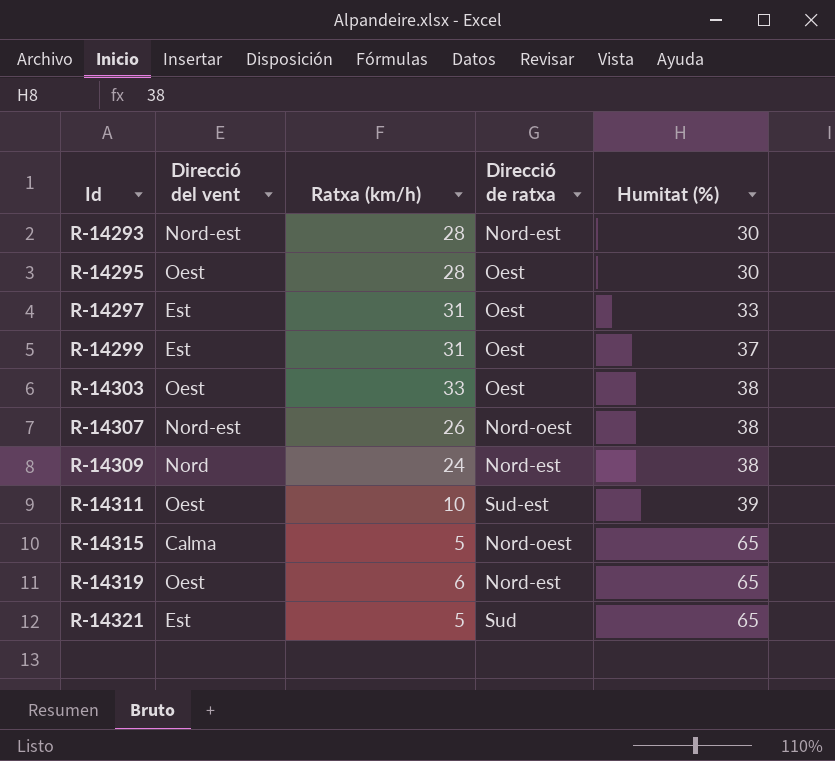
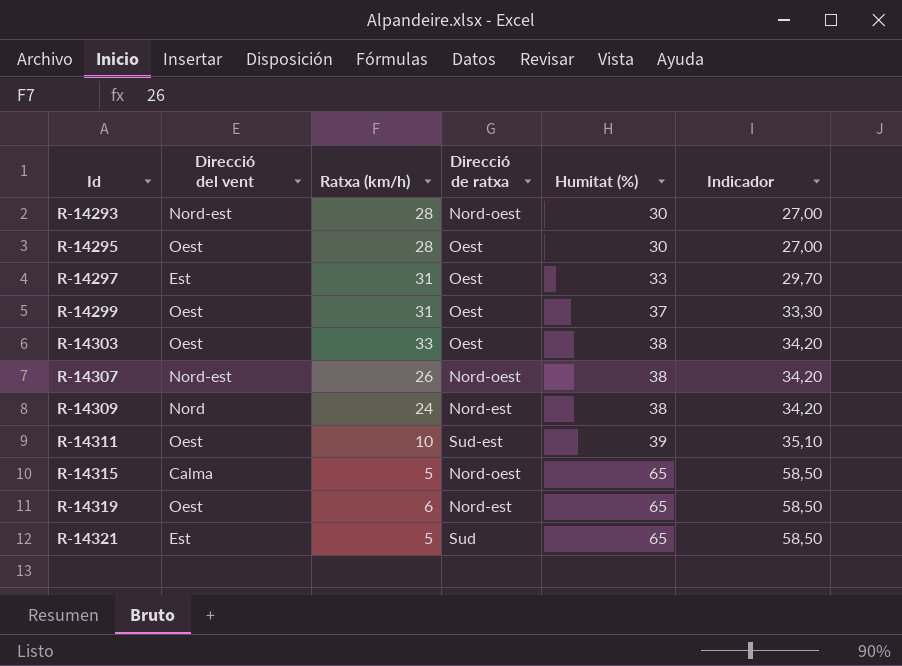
column Indicador | formula: none -> [Humitat (%)] * 0,9
R-14293 | Direcció de ratxa: Nord-est -> Nord-oest
R-14299 | Direcció del vent: Est -> Oest

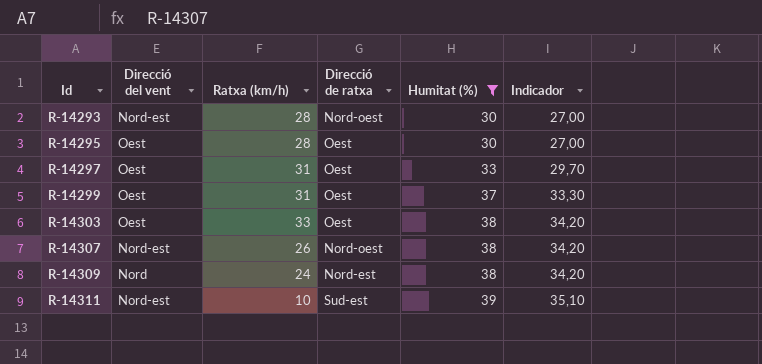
filter: none -> Humitat (%) != 65
R-14297 | Direcció del vent: Est -> Oest
R-14311 | Direcció del vent: Oest -> Nord-est

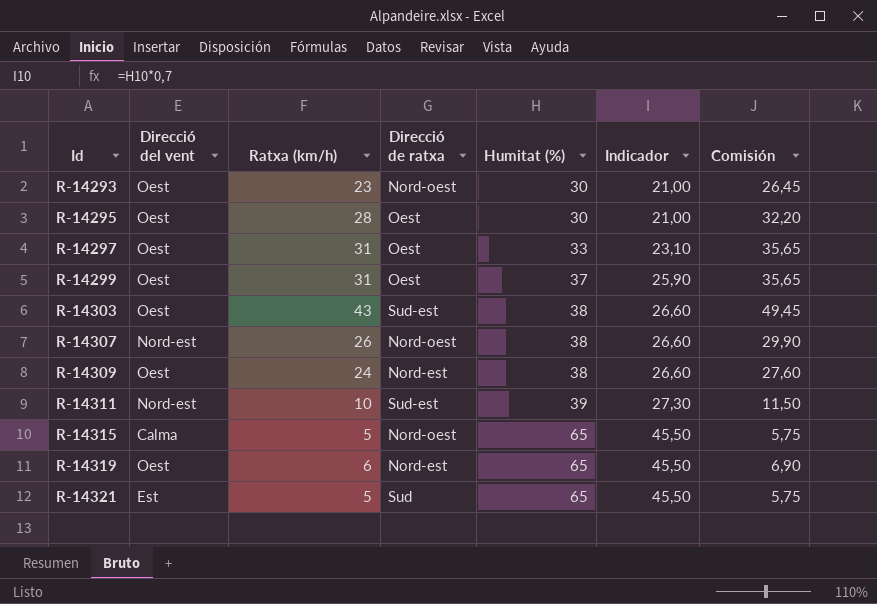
filter: Humitat (%) != 65 -> none
column Indicador | formula: [Humitat (%)] * 0,9 -> [Humitat (%)] * 0,7
column Comisión | formula: none -> [Ratxa (km/h)] * 1,15
R-14293 | Direcció del vent: Nord-est -> Oest
R-14293 | Ratxa (km/h): 28 -> 23
R-14303 | Ratxa (km/h): 33 -> 43
R-14303 | Direcció de ratxa: Oest -> Sud-est
R-14309 | Direcció del vent: Nord -> Oest

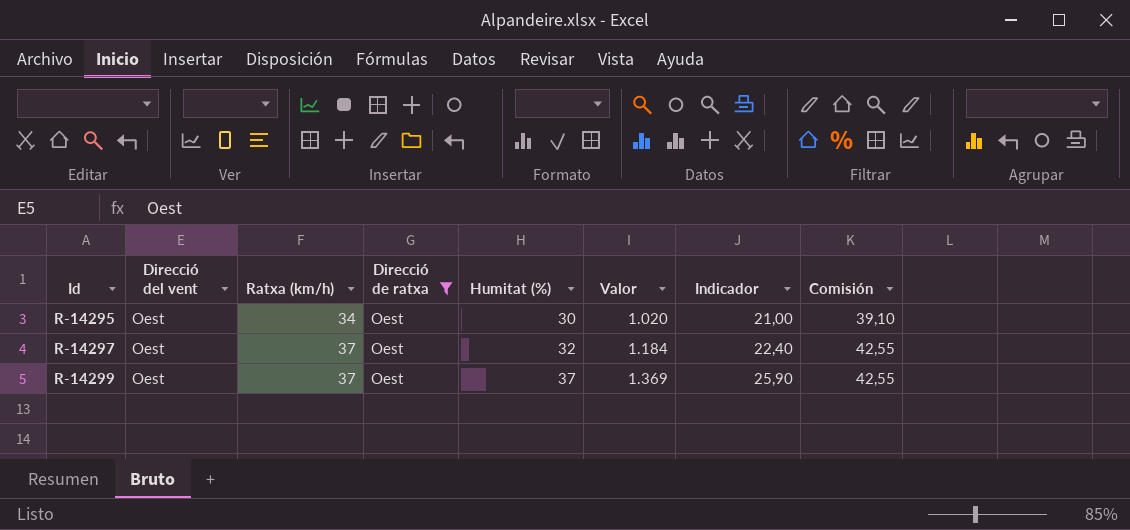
filter: none -> Direcció de ratxa = Oest
column Valor | formula: none -> [Ratxa (km/h)] * [Humitat (%)]
R-14295 | Ratxa (km/h): 28 -> 34
R-14295 | Comisión: 32,20 -> 39,10
R-14297 | Ratxa (km/h): 31 -> 37
R-14297 | Humitat (%): 33 -> 32
R-14297 | Indicador: 23,10 -> 22,40
R-14297 | Comisión: 35,65 -> 42,55
R-14299 | Ratxa (km/h): 31 -> 37
R-14299 | Comisión: 35,65 -> 42,55

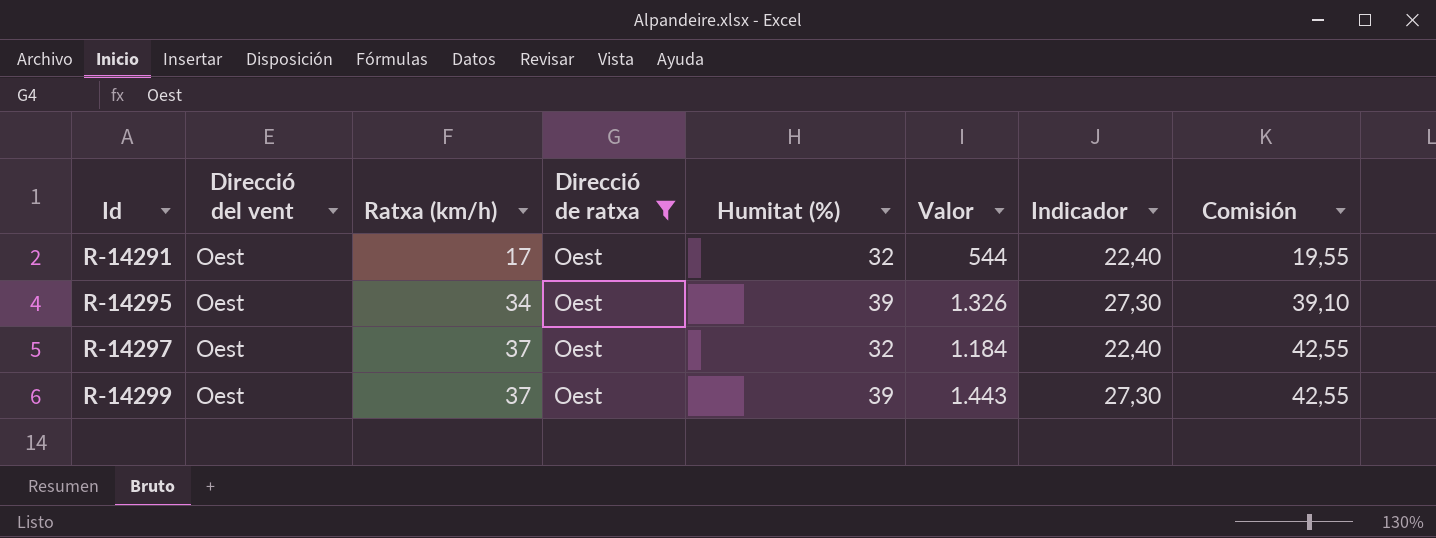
row R-14291: none -> Oest | 17 | Oest | 32 | 544 | 22,40 | 19,55
R-14295 | Humitat (%): 30 -> 39
R-14295 | Valor: 1.020 -> 1.326
R-14295 | Indicador: 21,00 -> 27,30
R-14299 | Humitat (%): 37 -> 39
R-14299 | Valor: 1.369 -> 1.443
R-14299 | Indicador: 25,90 -> 27,30

